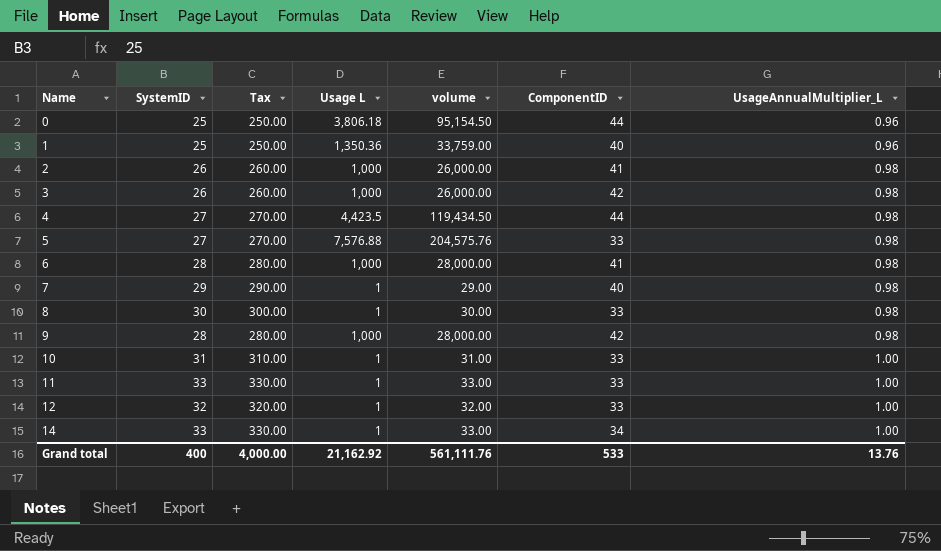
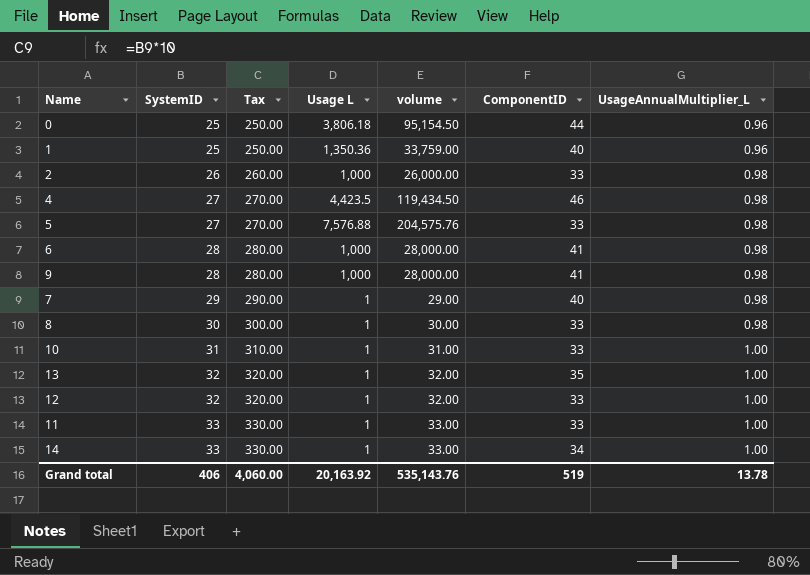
row order: Name ascending -> SystemID ascending
row 3: 26 | 260.00 | 1,000 | 26,000.00 | 42 | 0.98 -> none
2 | ComponentID: 41 -> 33
4 | ComponentID: 44 -> 46
9 | ComponentID: 42 -> 41
row 13: none -> 32 | 320.00 | 1 | 32.00 | 35 | 1.00
Grand total | SystemID: 400 -> 406
Grand total | Tax: 4,000.00 -> 4,060.00
Grand total | Usage L: 21,162.92 -> 20,163.92
Grand total | volume: 561,111.76 -> 535,143.76
Grand total | ComponentID: 533 -> 519
Grand total | UsageAnnualMultiplier_L: 13.76 -> 13.78

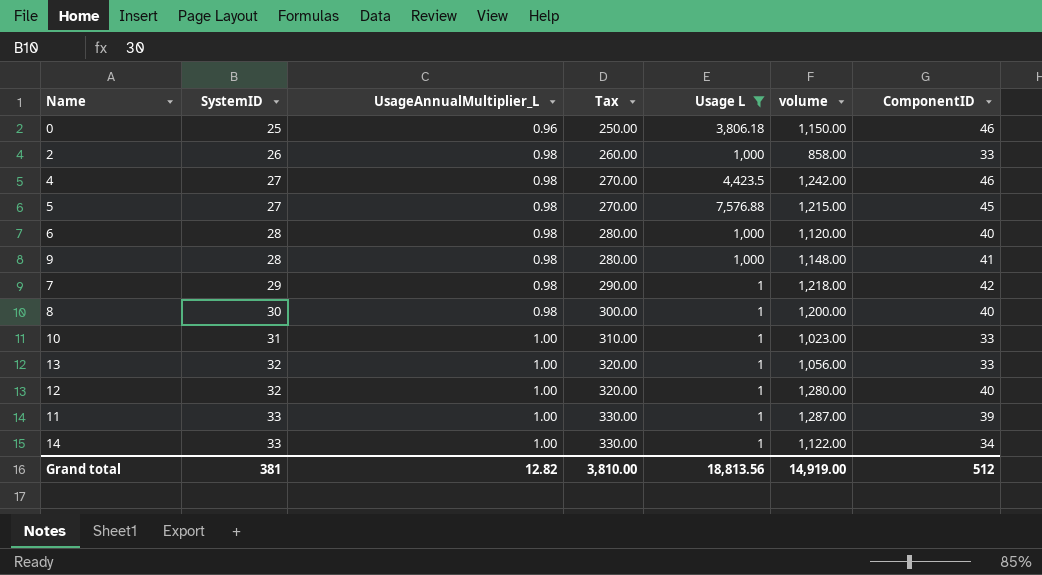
filter: none -> Usage L != 1,350.36
column UsageAnnualMultiplier_L | position: 7 -> 3
column volume | formula: [SystemID] * [Usage L] -> [SystemID] * [ComponentID]
0 | ComponentID: 44 -> 46
5 | ComponentID: 33 -> 45
6 | ComponentID: 41 -> 40
7 | ComponentID: 40 -> 42
8 | ComponentID: 33 -> 40
13 | ComponentID: 35 -> 33
12 | ComponentID: 33 -> 40
11 | ComponentID: 33 -> 39
Grand total | SystemID: 406 -> 381
Grand total | UsageAnnualMultiplier_L: 13.78 -> 12.82
Grand total | Tax: 4,060.00 -> 3,810.00
Grand total | Usage L: 20,163.92 -> 18,813.56
Grand total | volume: 535,143.76 -> 14,919.00
Grand total | ComponentID: 519 -> 512

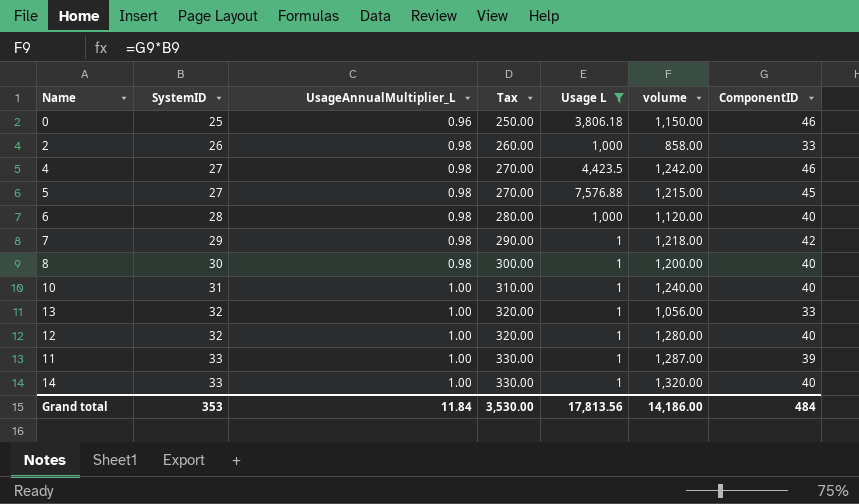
row 9: 28 | 0.98 | 280.00 | 1,000 | 1,148.00 | 41 -> none
10 | volume: 1,023.00 -> 1,240.00
10 | ComponentID: 33 -> 40
14 | volume: 1,122.00 -> 1,320.00
14 | ComponentID: 34 -> 40
Grand total | SystemID: 381 -> 353
Grand total | UsageAnnualMultiplier_L: 12.82 -> 11.84
Grand total | Tax: 3,810.00 -> 3,530.00
Grand total | Usage L: 18,813.56 -> 17,813.56
Grand total | volume: 14,919.00 -> 14,186.00
Grand total | ComponentID: 512 -> 484

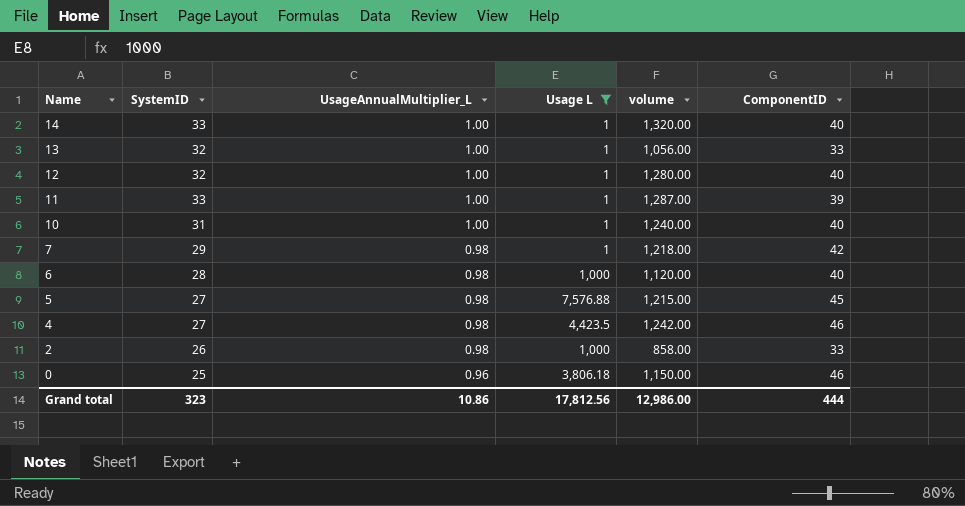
row order: SystemID ascending -> Name descending
column Tax | formula: [SystemID] * 10 -> none
row 8: 30 | 0.98 | 300.00 | 1 | 1,200.00 | 40 -> none
Grand total | SystemID: 353 -> 323
Grand total | UsageAnnualMultiplier_L: 11.84 -> 10.86
Grand total | Usage L: 17,813.56 -> 17,812.56
Grand total | volume: 14,186.00 -> 12,986.00
Grand total | ComponentID: 484 -> 444

